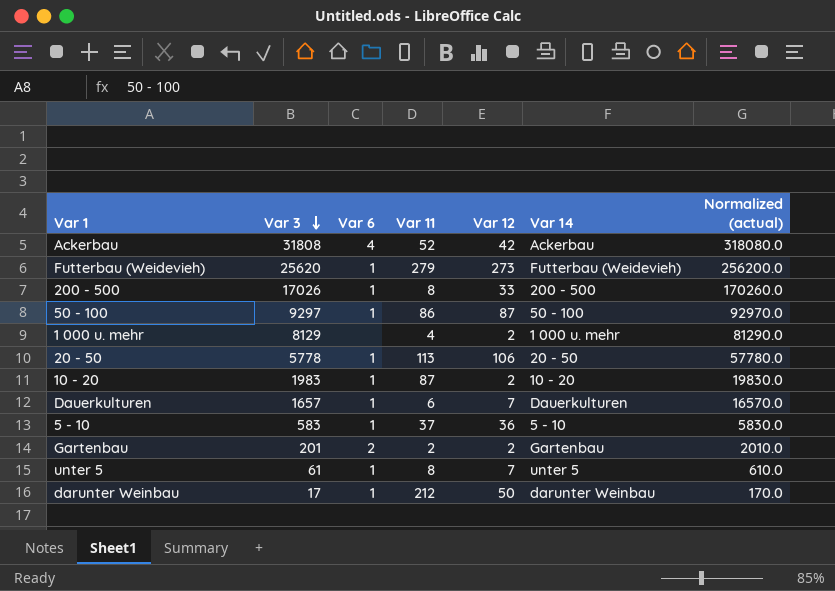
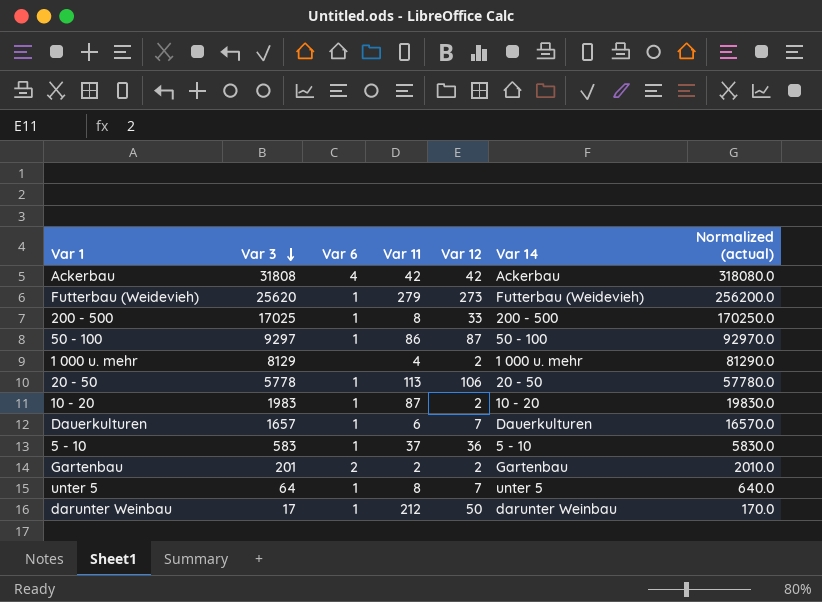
Ackerbau | Var 11: 52 -> 42
200 - 500 | Var 3: 17026 -> 17025
200 - 500 | Normalized (actual): 170260.0 -> 170250.0
unter 5 | Var 3: 61 -> 64
unter 5 | Normalized (actual): 610.0 -> 640.0

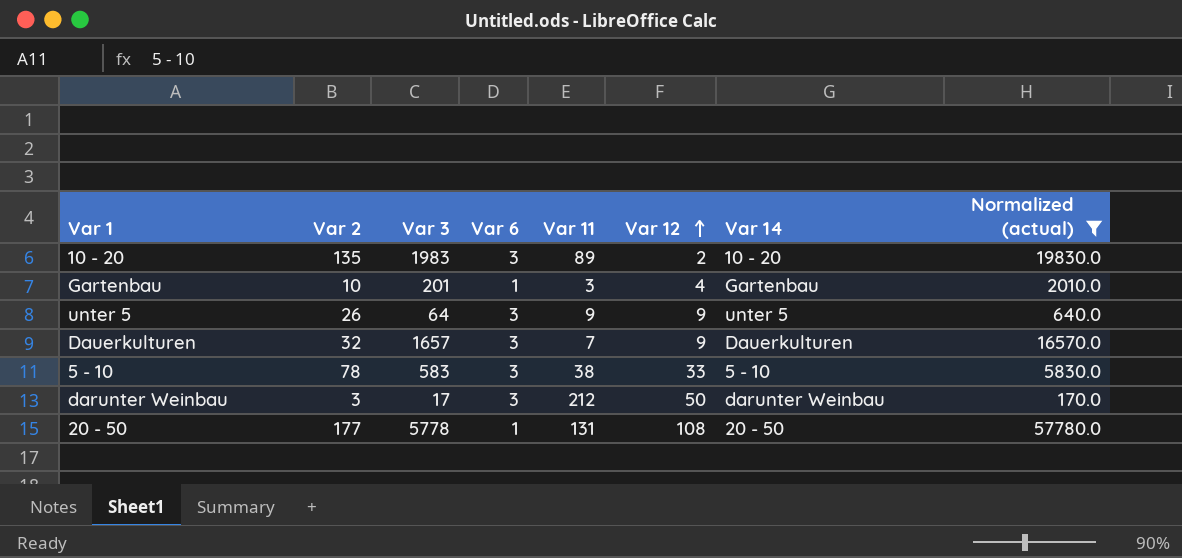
filter: none -> Normalized (actual) <= 57780.0
row order: Var 3 descending -> Var 12 ascending
column Var 2 | position: none -> 2
10 - 20 | Var 6: 1 -> 3
10 - 20 | Var 11: 87 -> 89
Gartenbau | Var 6: 2 -> 1
Gartenbau | Var 11: 2 -> 3
Gartenbau | Var 12: 2 -> 4
unter 5 | Var 6: 1 -> 3
unter 5 | Var 11: 8 -> 9
unter 5 | Var 12: 7 -> 9
Dauerkulturen | Var 6: 1 -> 3
Dauerkulturen | Var 11: 6 -> 7
Dauerkulturen | Var 12: 7 -> 9
5 - 10 | Var 6: 1 -> 3
5 - 10 | Var 11: 37 -> 38
5 - 10 | Var 12: 36 -> 33
darunter Weinbau | Var 6: 1 -> 3
20 - 50 | Var 11: 113 -> 131
20 - 50 | Var 12: 106 -> 108

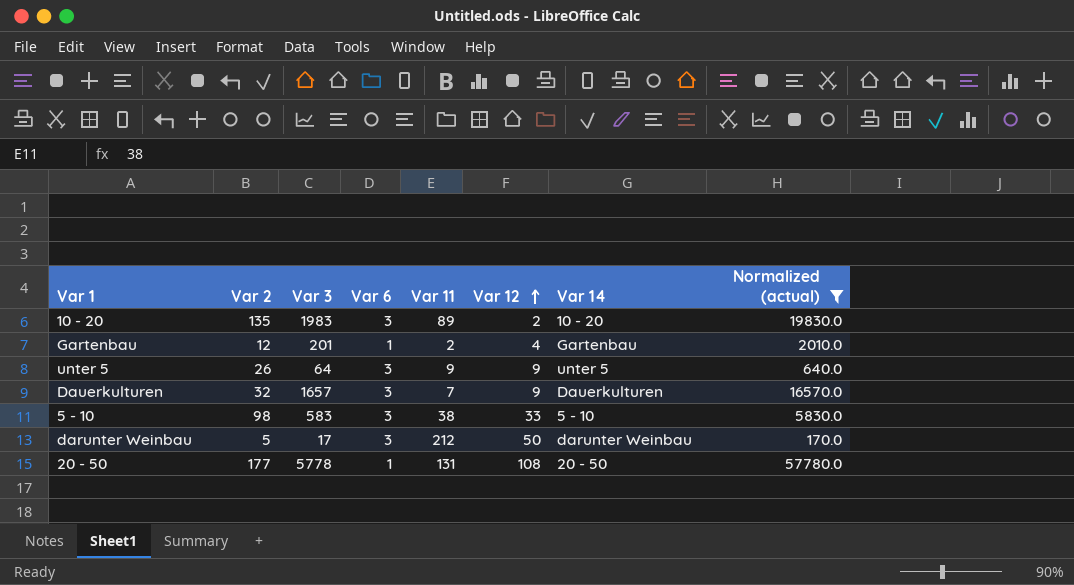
Gartenbau | Var 2: 10 -> 12
Gartenbau | Var 11: 3 -> 2
5 - 10 | Var 2: 78 -> 98
darunter Weinbau | Var 2: 3 -> 5

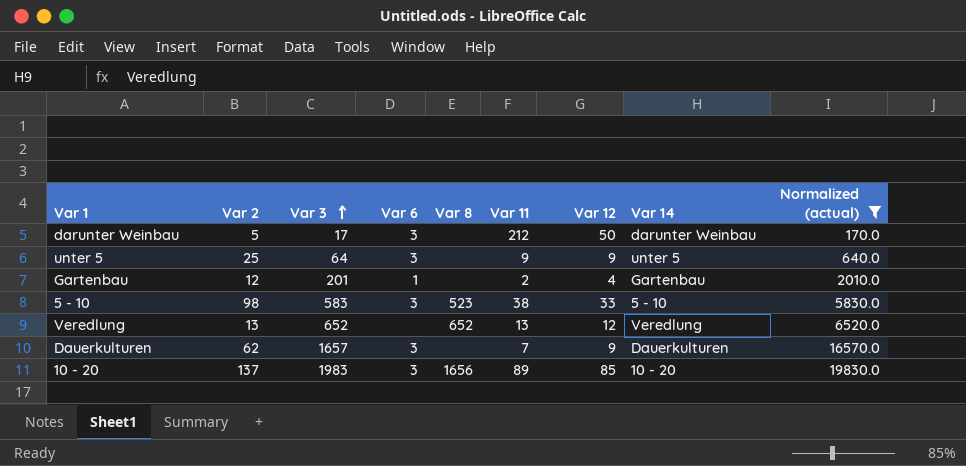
row order: Var 12 ascending -> Var 3 ascending
column Var 8 | position: none -> 5
row 20 - 50: 177 | 5778 | 1 | 131 | 108 | 20 - 50 | 57780.0 -> none
unter 5 | Var 2: 26 -> 25
row Veredlung: none -> 13 | 652 | none | 652 | 13 | 12 | Veredlung | 6520.0
Dauerkulturen | Var 2: 32 -> 62
10 - 20 | Var 2: 135 -> 137
10 - 20 | Var 12: 2 -> 85

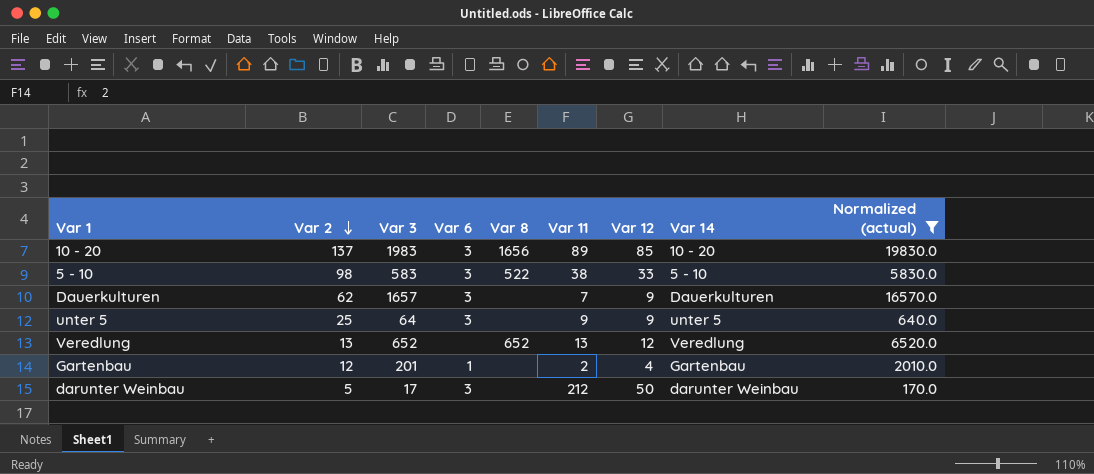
row order: Var 3 ascending -> Var 2 descending
5 - 10 | Var 8: 523 -> 522

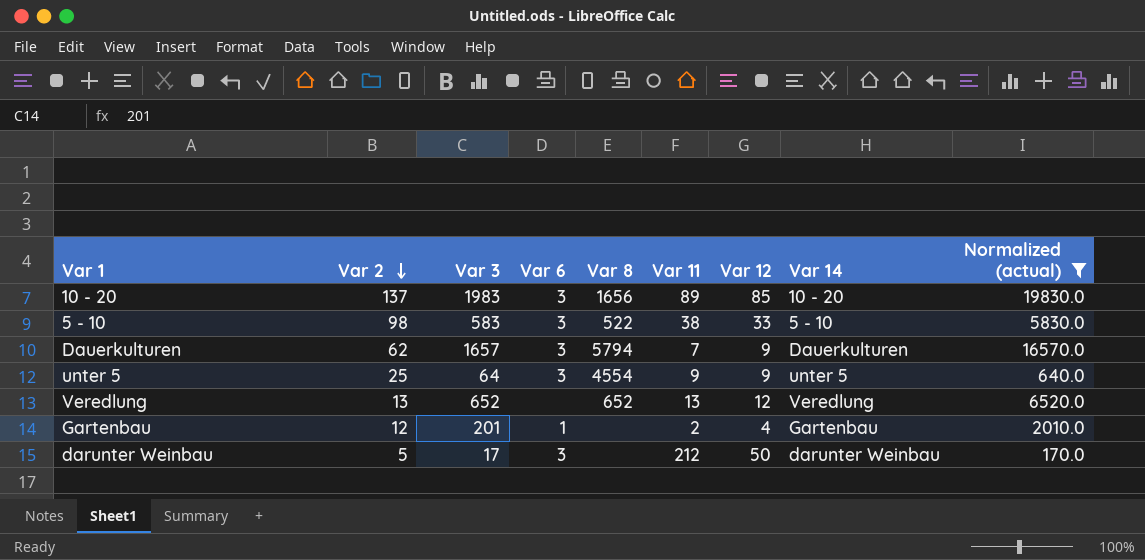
Dauerkulturen | Var 8: none -> 5794
unter 5 | Var 8: none -> 4554

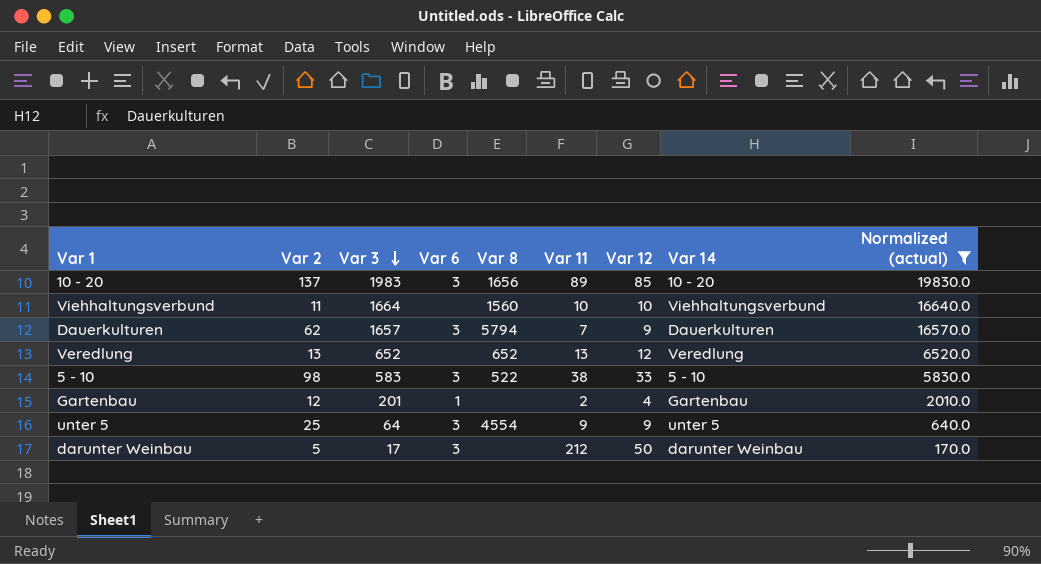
row order: Var 2 descending -> Var 3 descending
row Viehhaltungsverbund: none -> 11 | 1664 | none | 1560 | 10 | 10 | Viehhaltungsverbund | 16640.0

